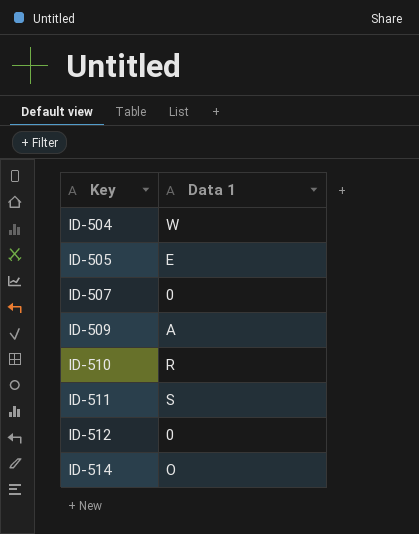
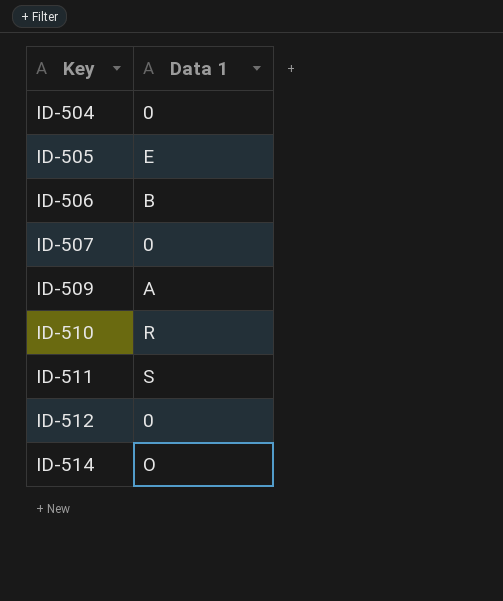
ID-504 | Data 1: W -> 0
row ID-506: none -> B

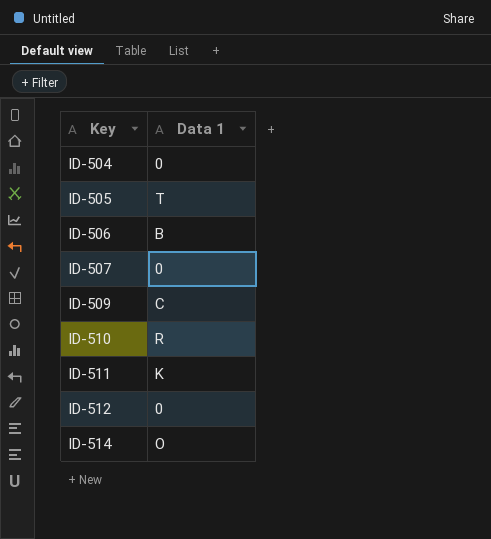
ID-505 | Data 1: E -> T
ID-509 | Data 1: A -> C
ID-511 | Data 1: S -> K

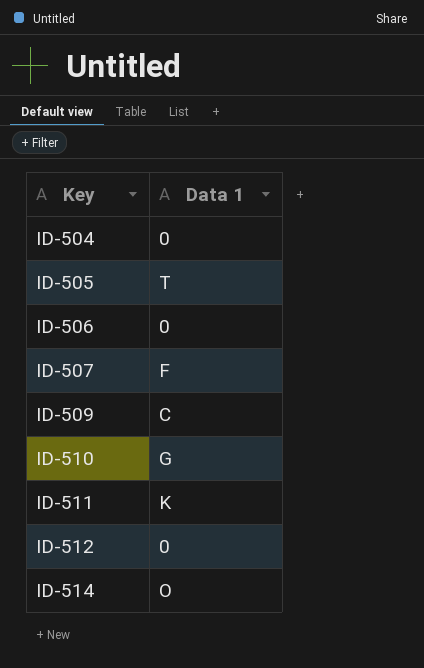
ID-506 | Data 1: B -> 0
ID-507 | Data 1: 0 -> F
ID-510 | Data 1: R -> G

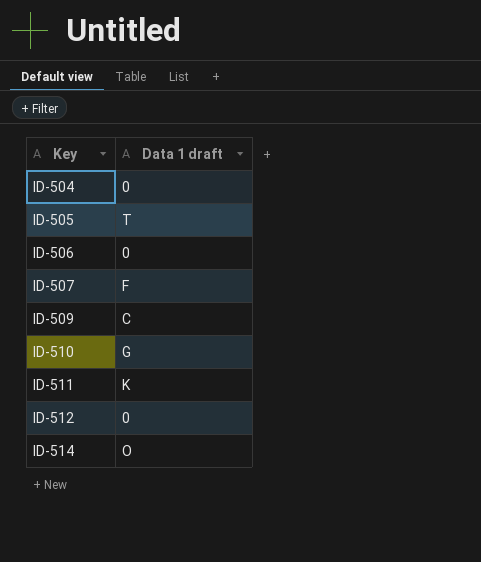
column name: Data 1 -> Data 1 draft

